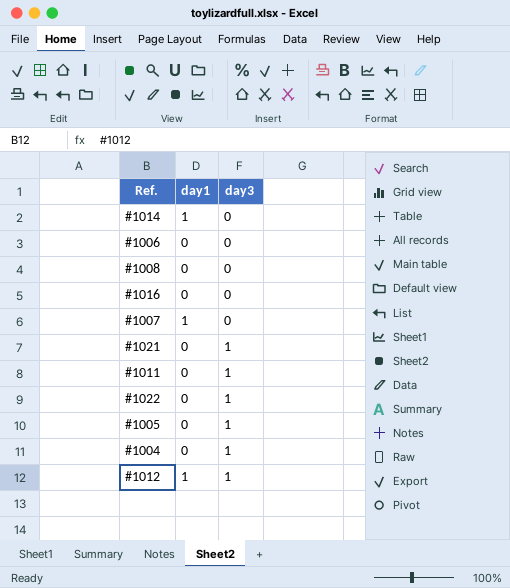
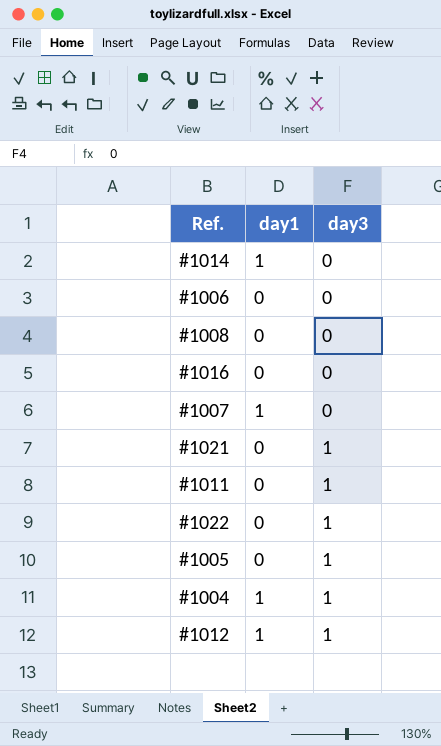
#1004 | day1: 0 -> 1

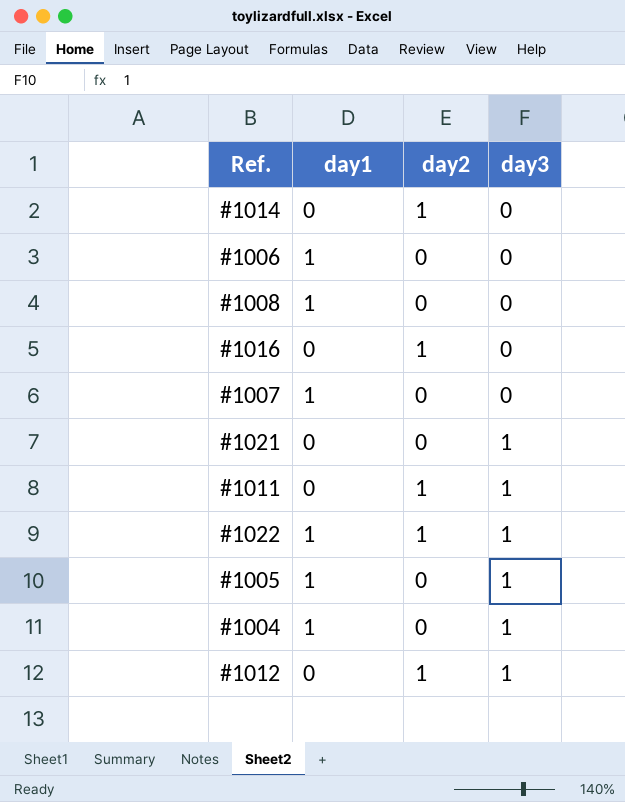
column day2 | position: none -> 3
#1014 | day1: 1 -> 0
#1006 | day1: 0 -> 1
#1008 | day1: 0 -> 1
#1022 | day1: 0 -> 1
#1005 | day1: 0 -> 1
#1012 | day1: 1 -> 0

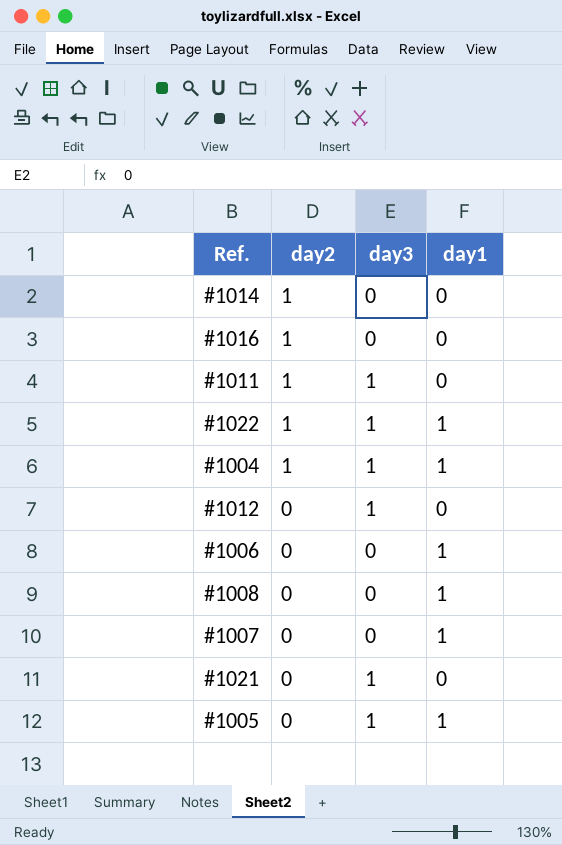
row order: day3 ascending -> day2 descending
column day1 | position: 2 -> 4
#1004 | day2: 0 -> 1
#1012 | day2: 1 -> 0

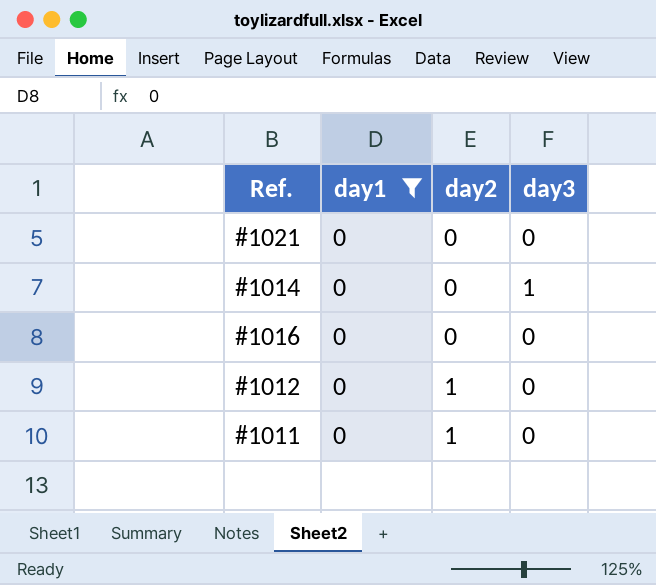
filter: none -> day1 = 0
row order: day2 descending -> day2 ascending
column day1 | position: 4 -> 2
#1021 | day3: 1 -> 0
#1014 | day2: 1 -> 0
#1014 | day3: 0 -> 1
#1016 | day2: 1 -> 0
#1012 | day2: 0 -> 1
#1012 | day3: 1 -> 0
#1011 | day3: 1 -> 0

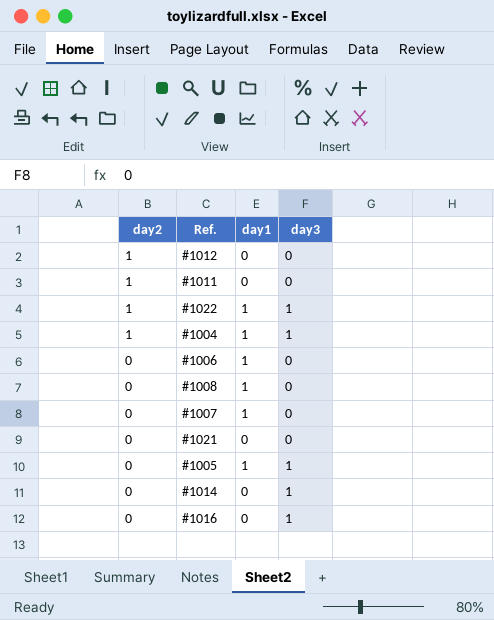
filter: day1 = 0 -> none
row order: day2 ascending -> day2 descending
column day2 | position: 3 -> 1
#1016 | day3: 0 -> 1

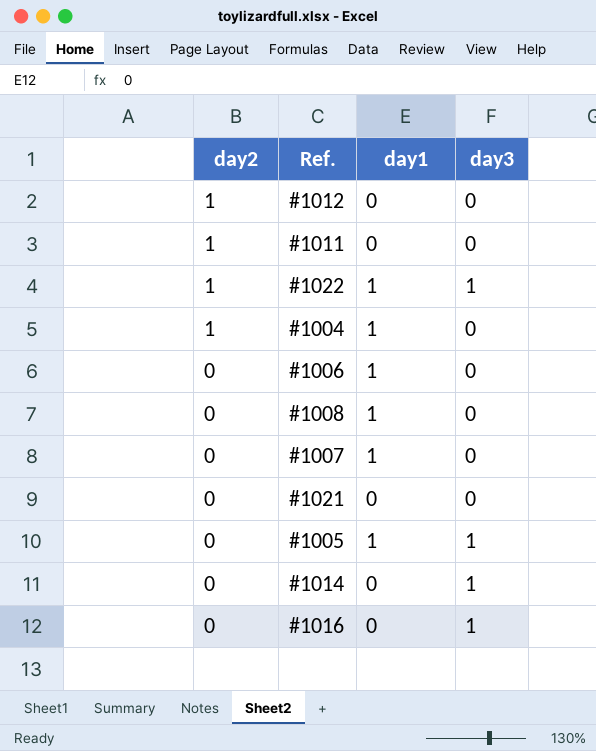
#1004 | day3: 1 -> 0

